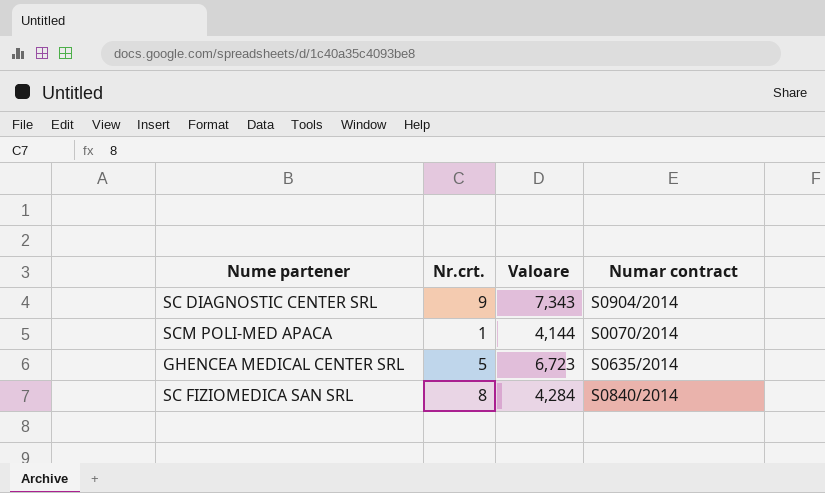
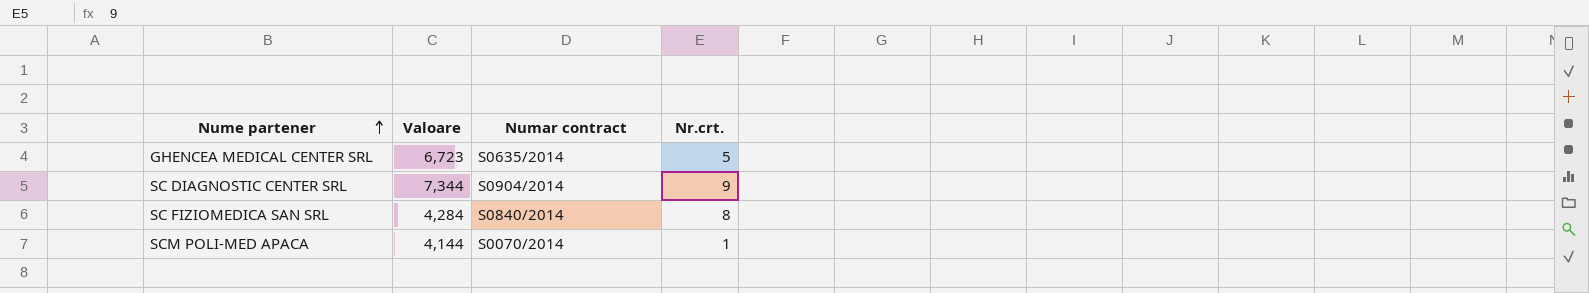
row order: none -> Nume partener ascending
column Nr.crt. | position: 2 -> 4
SC DIAGNOSTIC CENTER SRL | Valoare: 7,343 -> 7,344

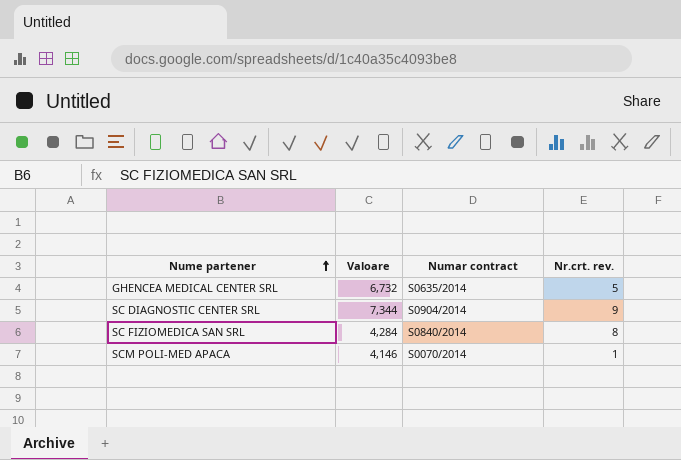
column name: Nr.crt. -> Nr.crt. rev.
GHENCEA MEDICAL CENTER SRL | Valoare: 6,723 -> 6,732
SCM POLI-MED APACA | Valoare: 4,144 -> 4,146

